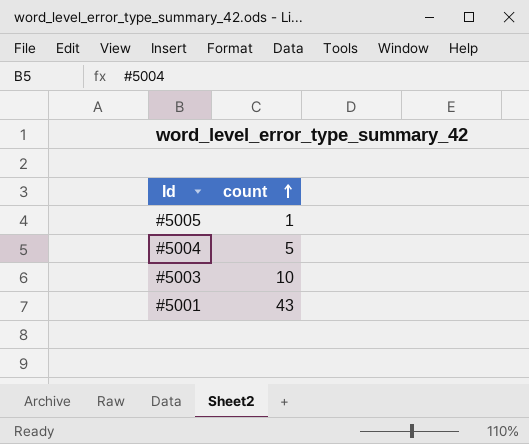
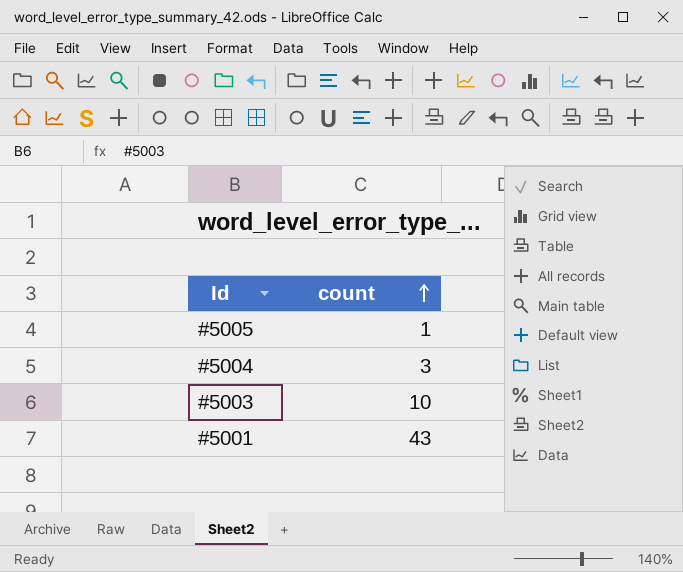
#5004 | count: 5 -> 3

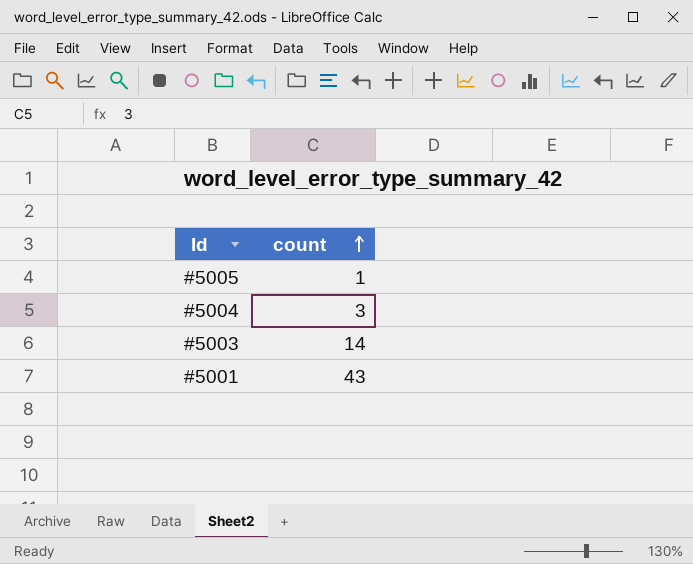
#5003 | count: 10 -> 14

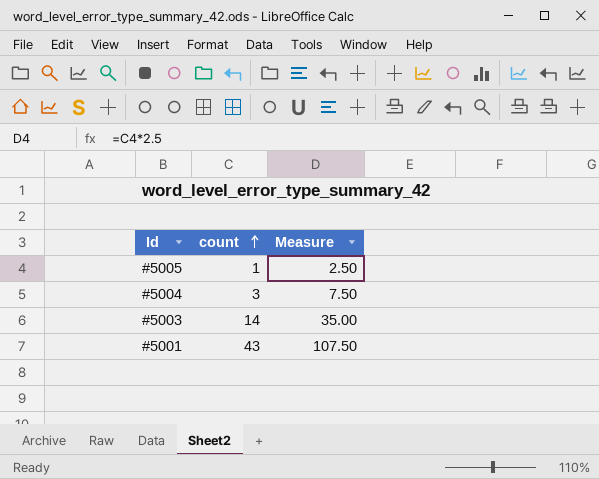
column Measure | formula: none -> [count] * 2.5

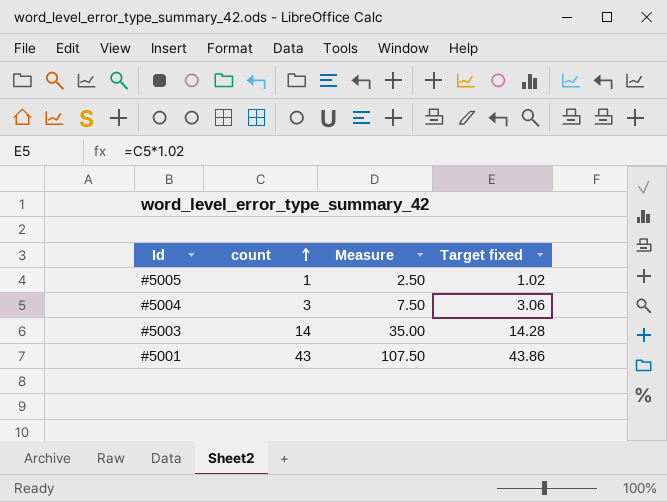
column Target fixed | formula: none -> [count] * 1.02

